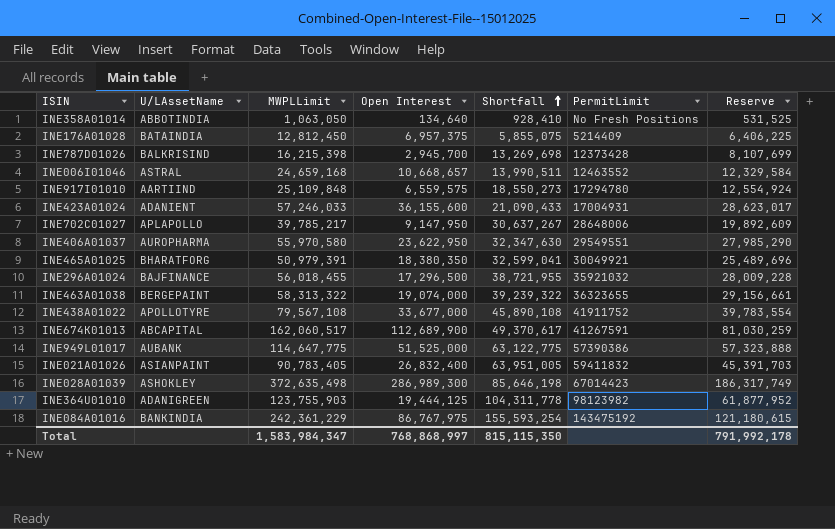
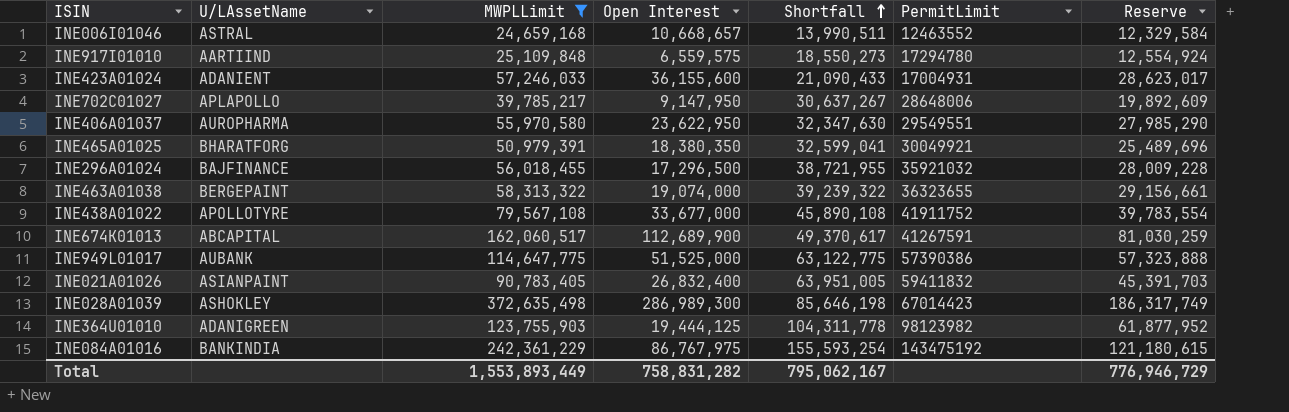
filter: none -> MWPLLimit >= 24,659,168
Total | MWPLLimit: 1,583,984,347 -> 1,553,893,449
Total | Open Interest: 768,868,997 -> 758,831,282
Total | Shortfall: 815,115,350 -> 795,062,167
Total | Reserve: 791,992,178 -> 776,946,729

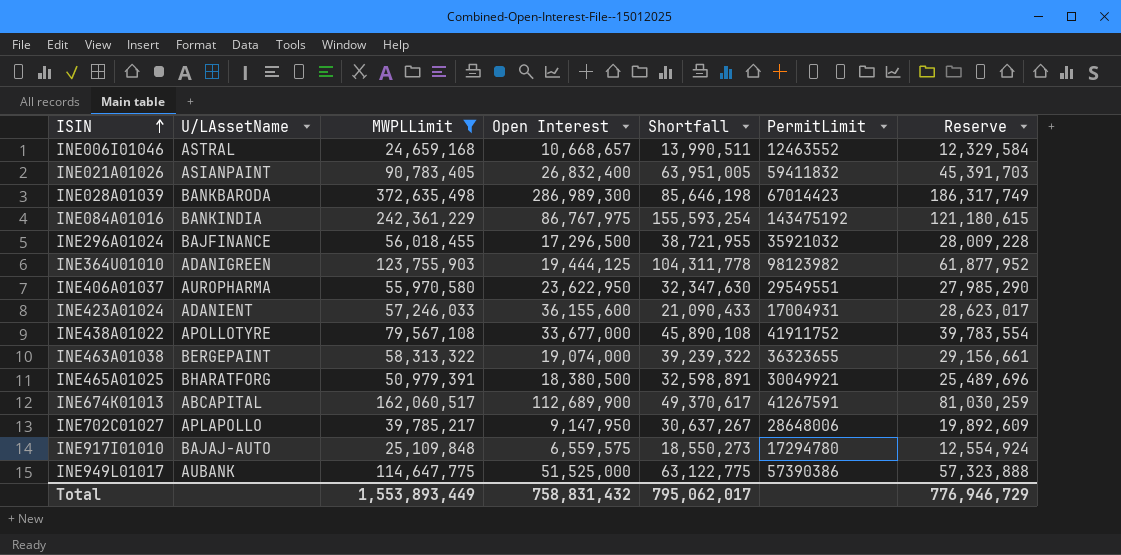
row order: Shortfall ascending -> ISIN ascending
INE028A01039 | U/LAssetName: ASHOKLEY -> BANKBARODA
INE465A01025 | Open Interest: 18,380,350 -> 18,380,500
INE465A01025 | Shortfall: 32,599,041 -> 32,598,891
INE917I01010 | U/LAssetName: AARTIIND -> BAJAJ-AUTO
Total | Open Interest: 758,831,282 -> 758,831,432
Total | Shortfall: 795,062,167 -> 795,062,017

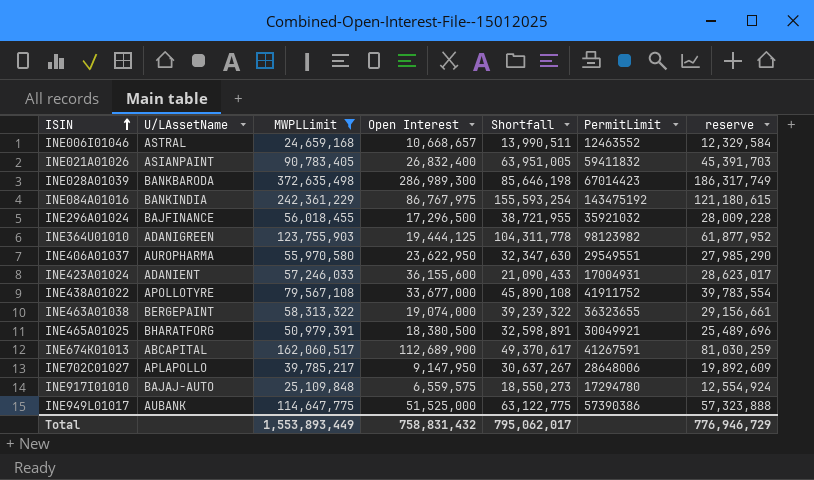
column name: Reserve -> reserve

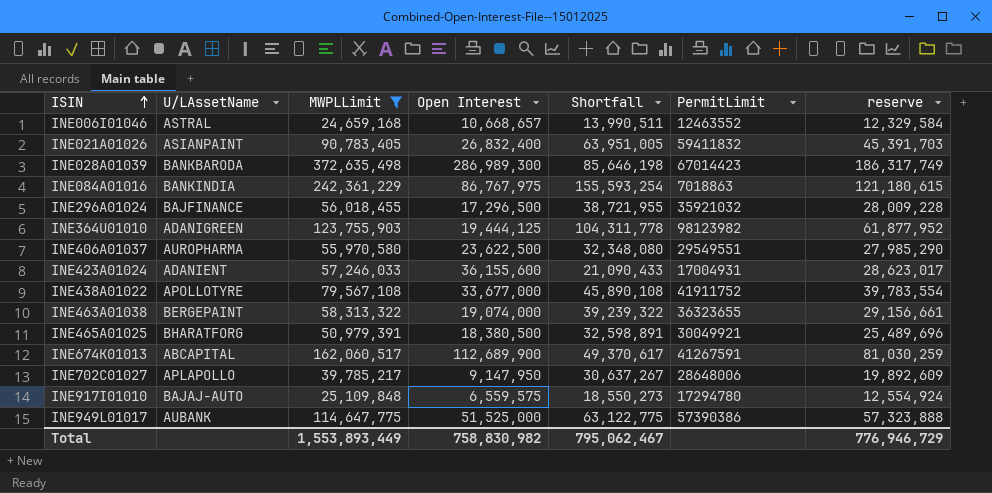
INE084A01016 | PermitLimit: 143475192 -> 7018863
INE406A01037 | Open Interest: 23,622,950 -> 23,622,500
INE406A01037 | Shortfall: 32,347,630 -> 32,348,080
Total | Open Interest: 758,831,432 -> 758,830,982
Total | Shortfall: 795,062,017 -> 795,062,467

